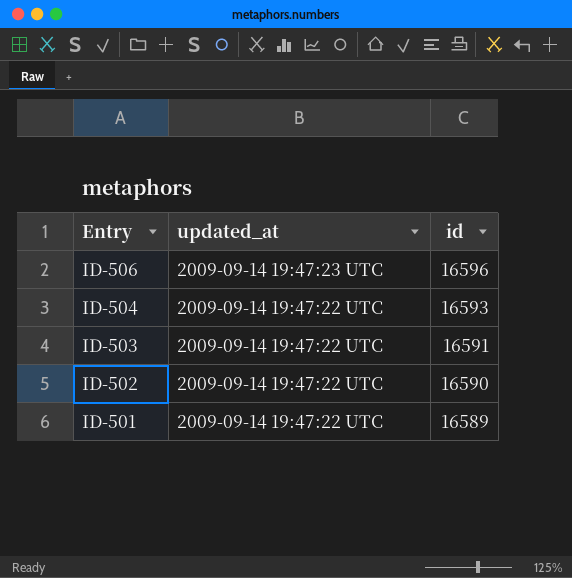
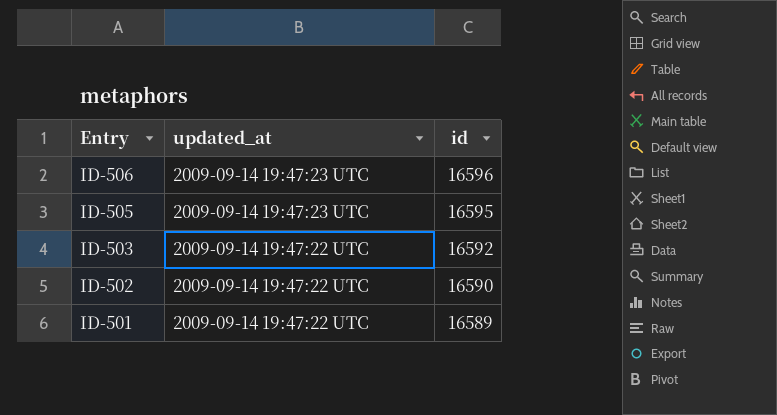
row ID-504: 2009-09-14 19:47:22 UTC | 16593 -> none
row ID-505: none -> 2009-09-14 19:47:23 UTC | 16595
ID-503 | id: 16591 -> 16592

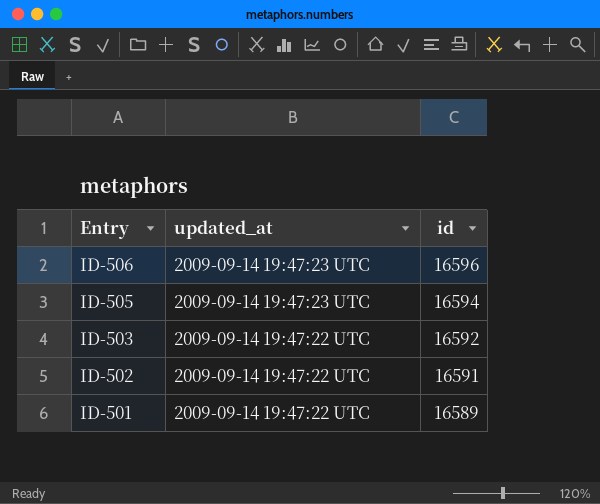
ID-505 | id: 16595 -> 16594
ID-502 | id: 16590 -> 16591

